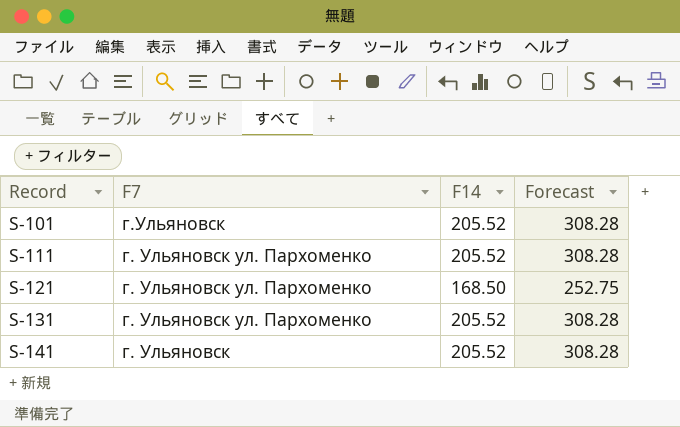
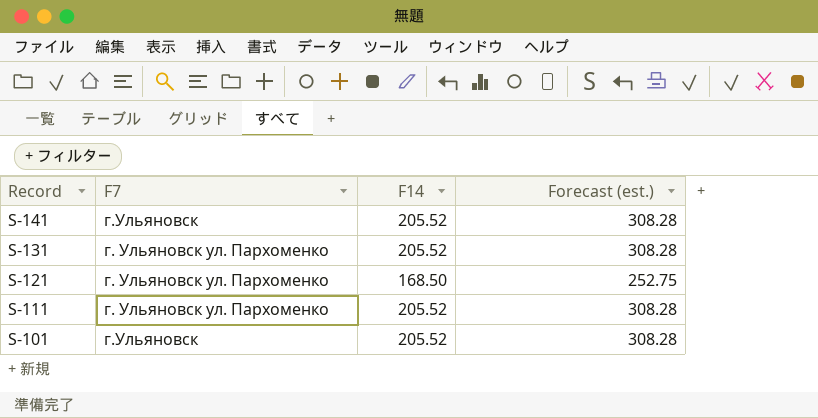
row order: Record ascending -> Record descending
column name: Forecast -> Forecast (est.)
S-141 | F7: г. Ульяновск -> г.Ульяновск

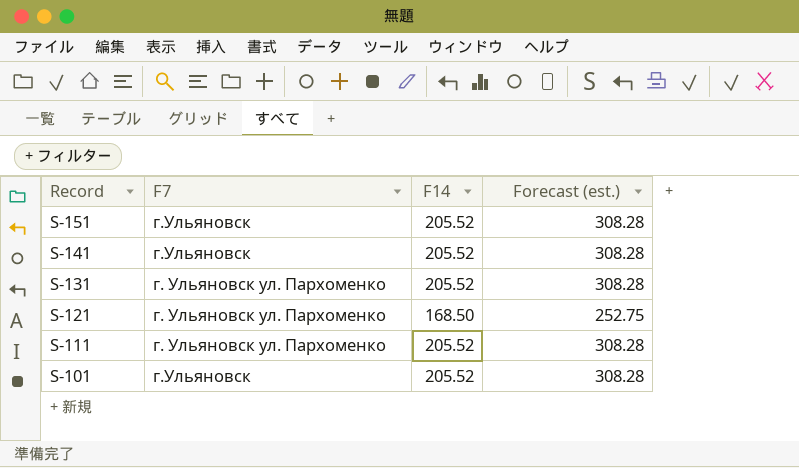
row S-151: none -> г.Ульяновск | 205.52 | 308.28

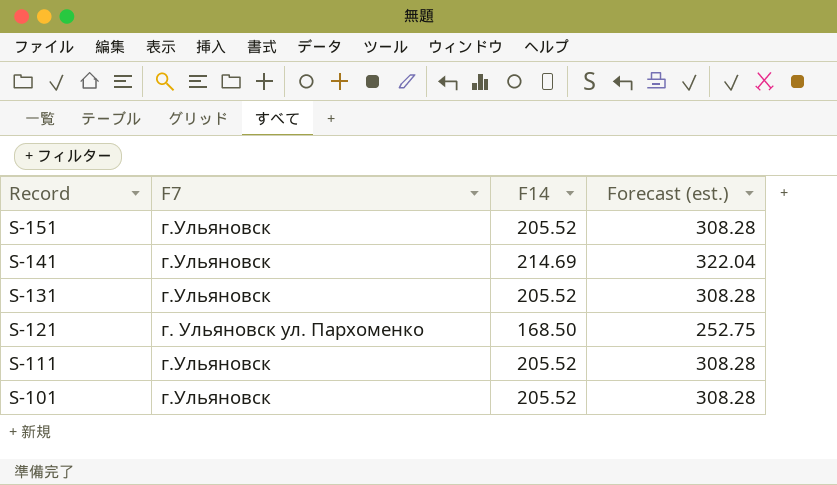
S-141 | F14: 205.52 -> 214.69
S-141 | Forecast (est.): 308.28 -> 322.04
S-131 | F7: г. Ульяновск ул. Пархоменко -> г.Ульяновск
S-111 | F7: г. Ульяновск ул. Пархоменко -> г.Ульяновск

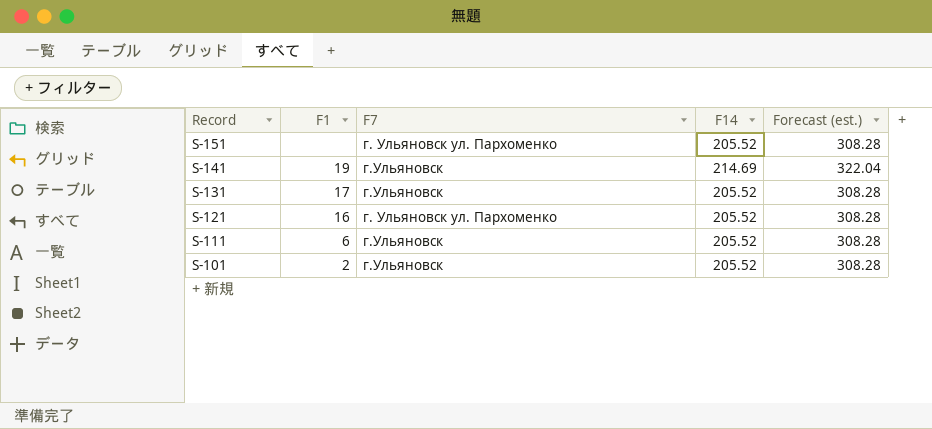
column F1 | position: none -> 2
S-151 | F7: г.Ульяновск -> г. Ульяновск ул. Пархоменко
S-121 | F14: 168.50 -> 205.52
S-121 | Forecast (est.): 252.75 -> 308.28

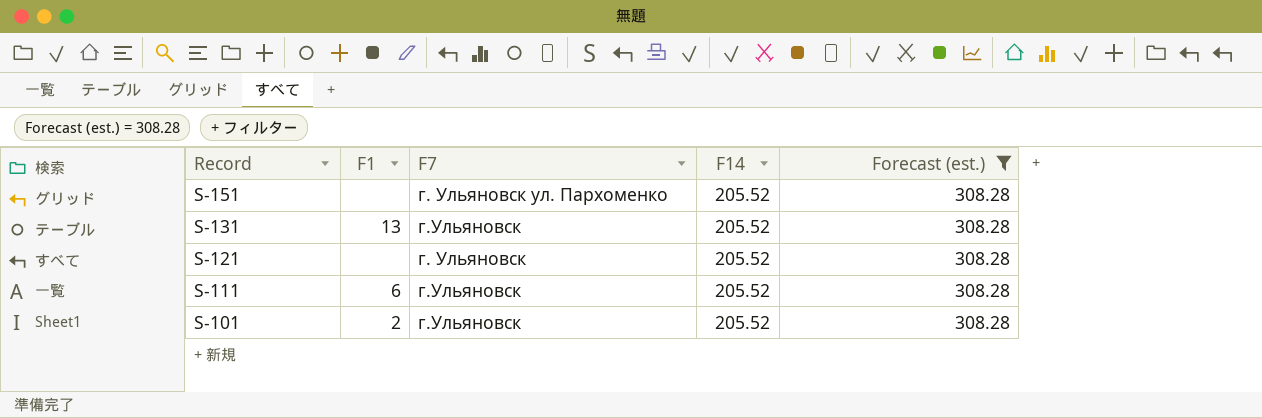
filter: none -> Forecast (est.) = 308.28
S-131 | F1: 17 -> 13
S-121 | F1: 16 -> none
S-121 | F7: г. Ульяновск ул. Пархоменко -> г. Ульяновск

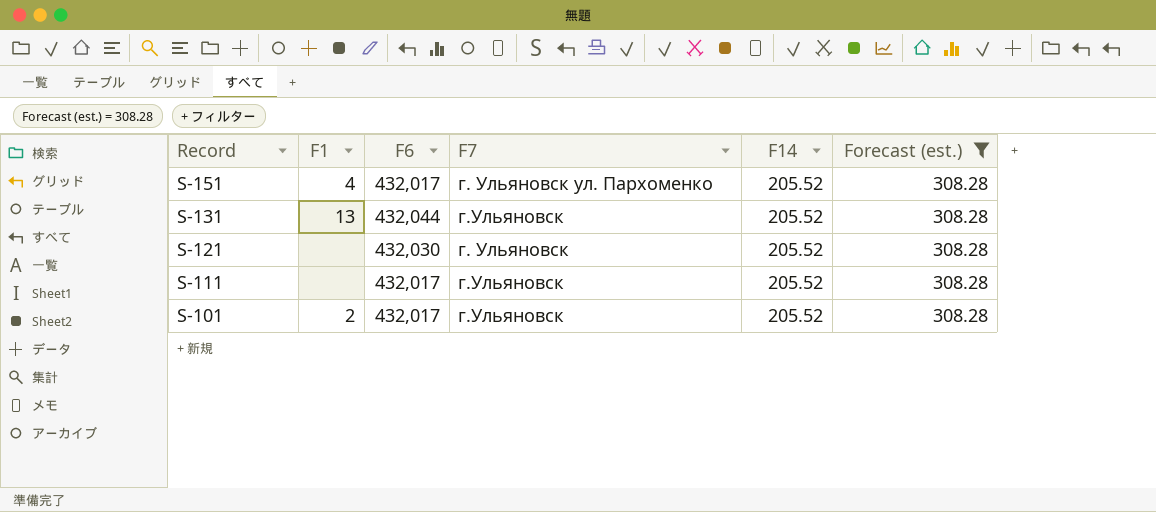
column F6 | position: none -> 3
S-151 | F1: none -> 4
S-111 | F1: 6 -> none

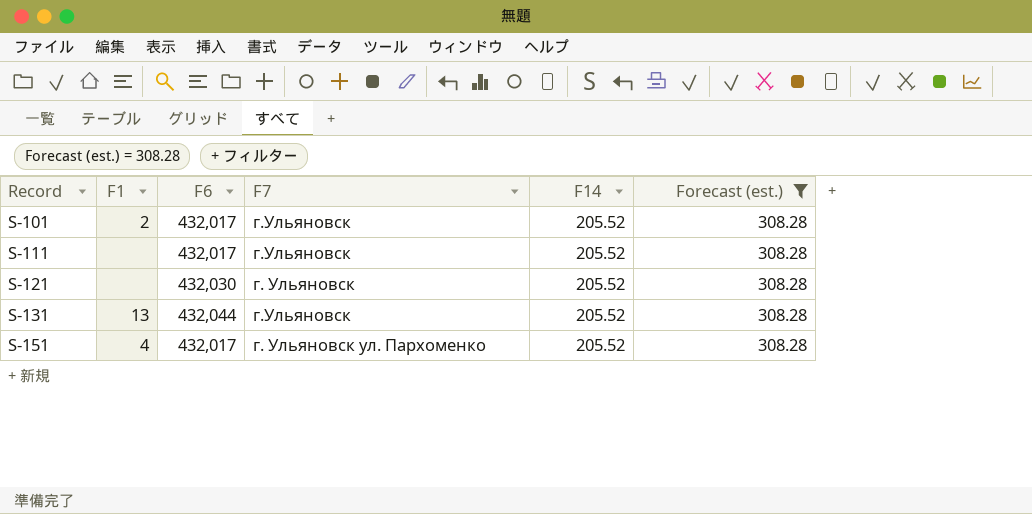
row order: Record descending -> Record ascending

